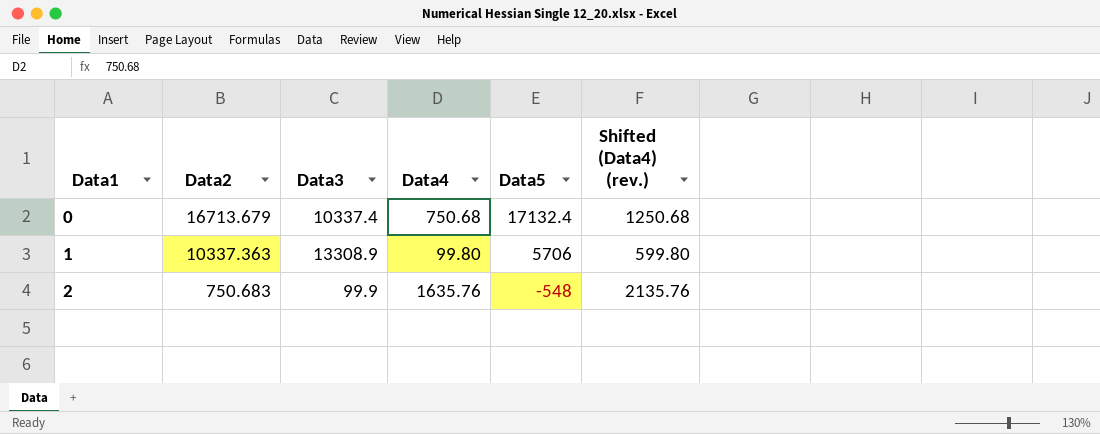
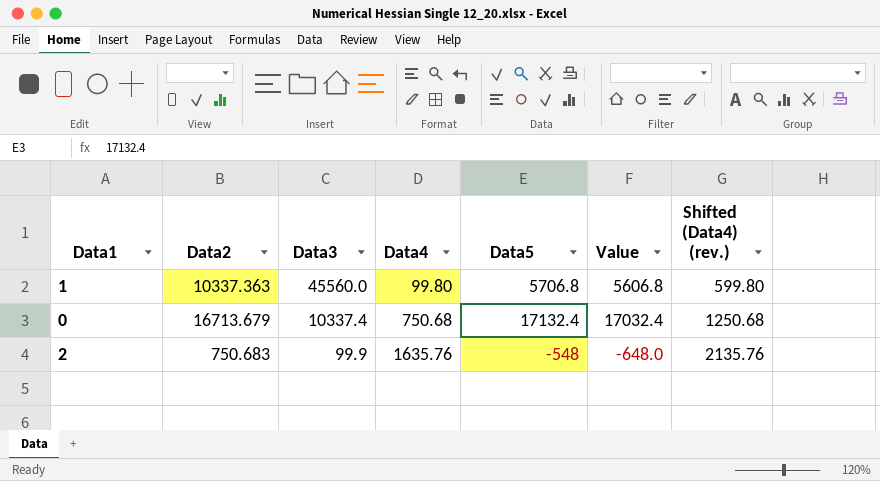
row order: Data1 ascending -> Data3 descending
column Value | formula: none -> [Data5] - 100
1 | Data3: 13308.9 -> 45560.0
1 | Data5: 5706 -> 5706.8

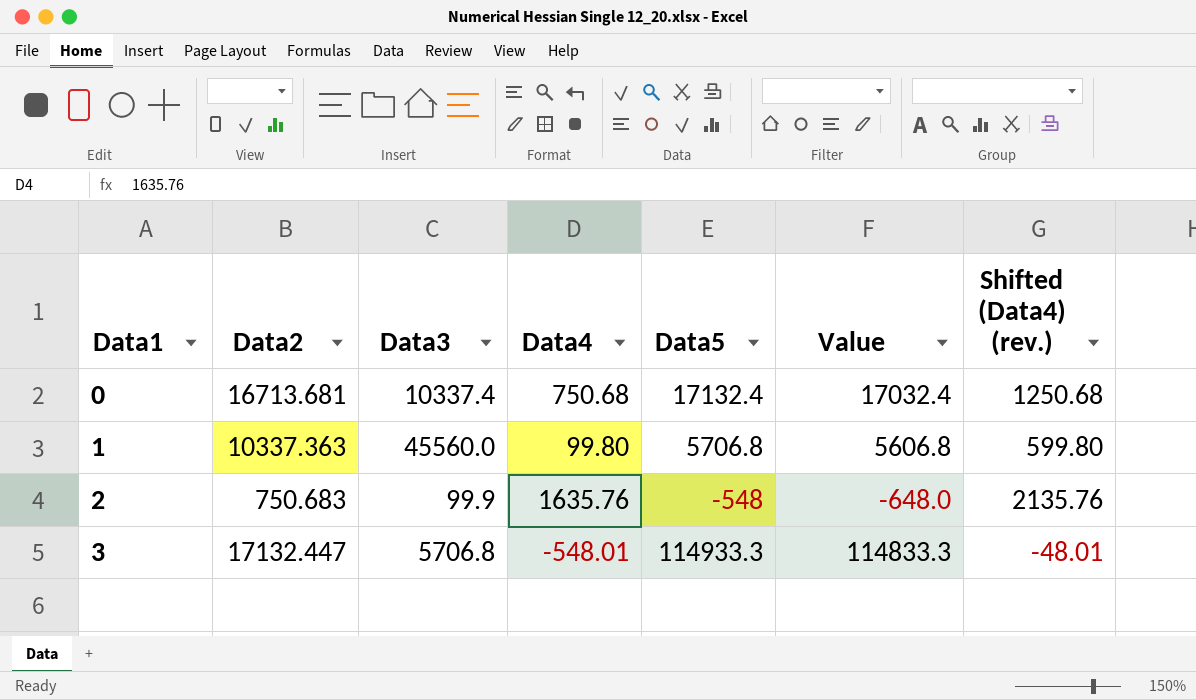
row order: Data3 descending -> Data1 ascending
0 | Data2: 16713.679 -> 16713.681
row 3: none -> 17132.447 | 5706.8 | -548.01 | 114933.3 | 114833.3 | -48.01

